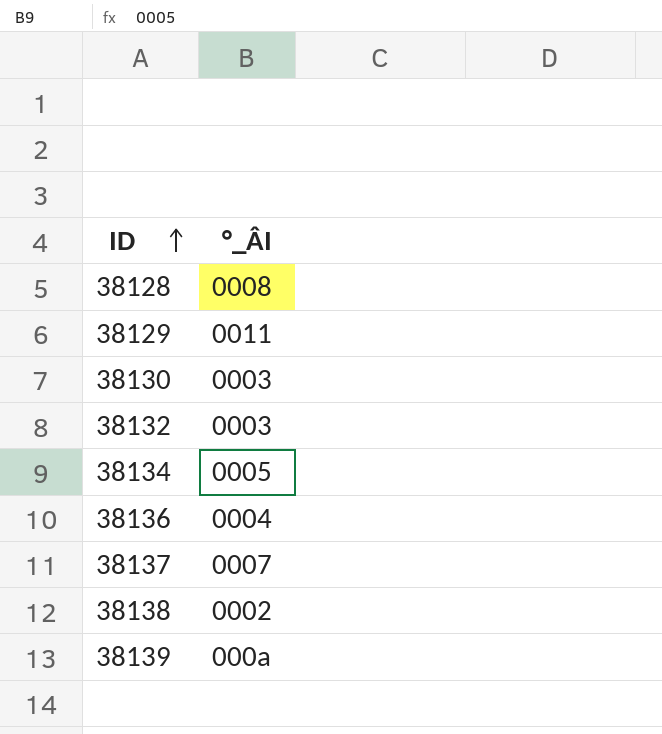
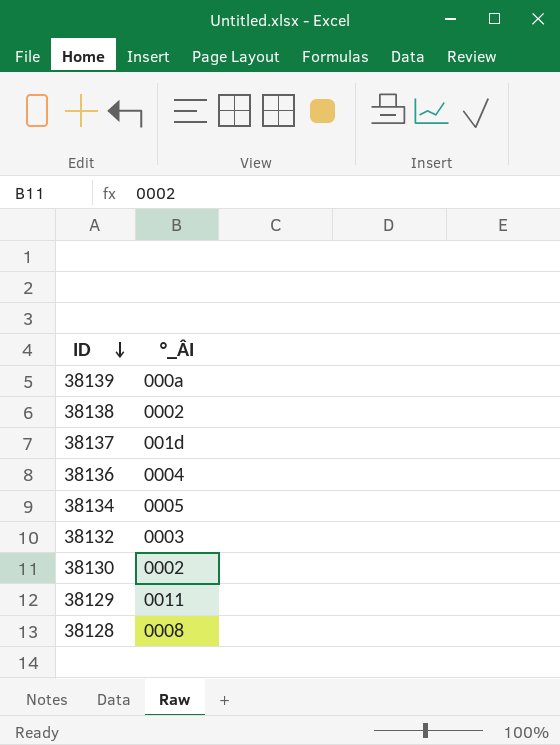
row order: ID ascending -> ID descending
38137 | °_ÂI: 0007 -> 001d
38130 | °_ÂI: 0003 -> 0002

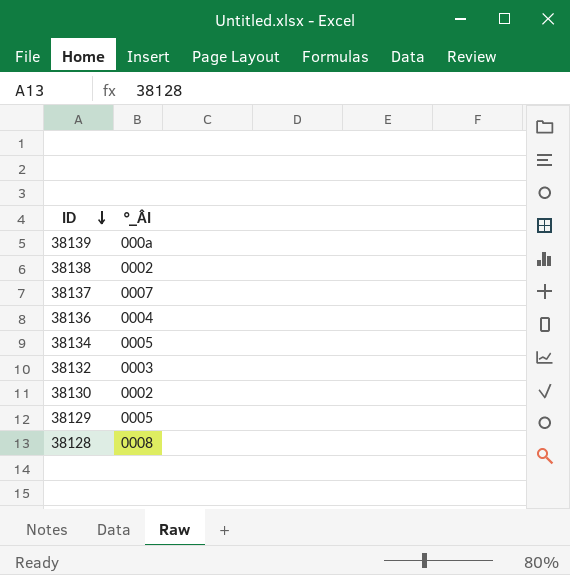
38137 | °_ÂI: 001d -> 0007
38129 | °_ÂI: 0011 -> 0005

